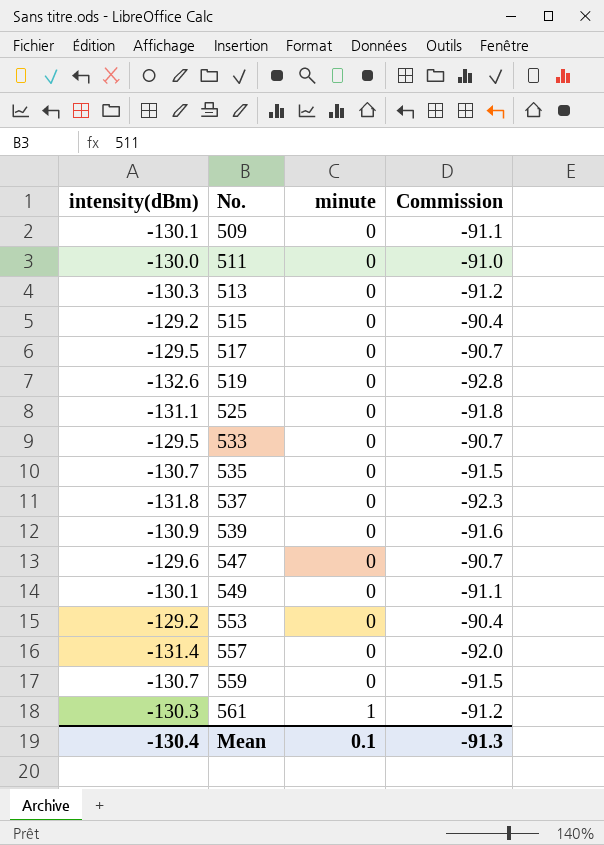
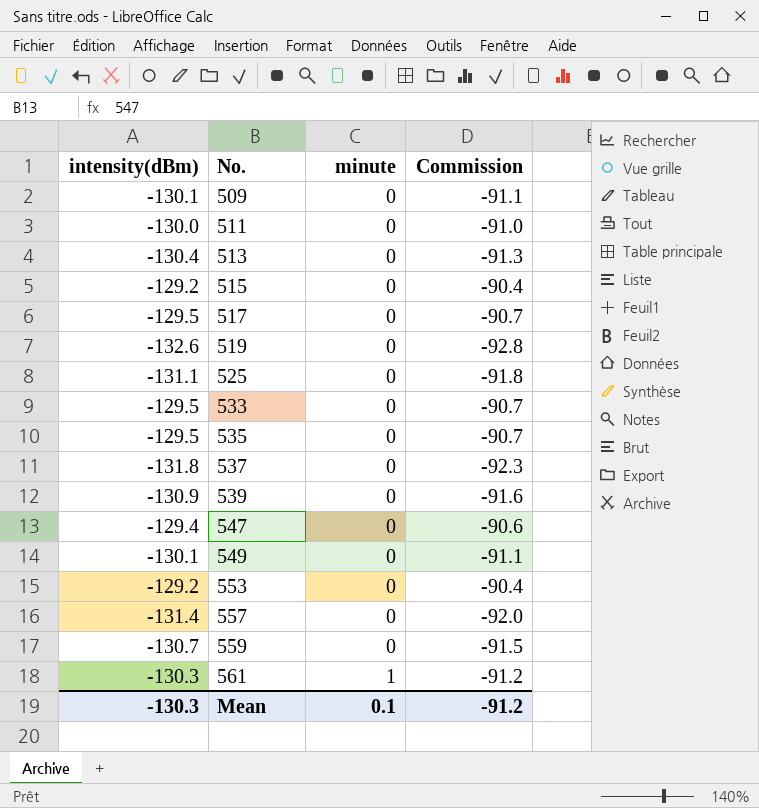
513 | intensity(dBm): -130.3 -> -130.4
513 | Commission: -91.2 -> -91.3
535 | intensity(dBm): -130.7 -> -129.5
535 | Commission: -91.5 -> -90.7
547 | intensity(dBm): -129.6 -> -129.4
547 | Commission: -90.7 -> -90.6
Mean | intensity(dBm): -130.4 -> -130.3
Mean | Commission: -91.3 -> -91.2

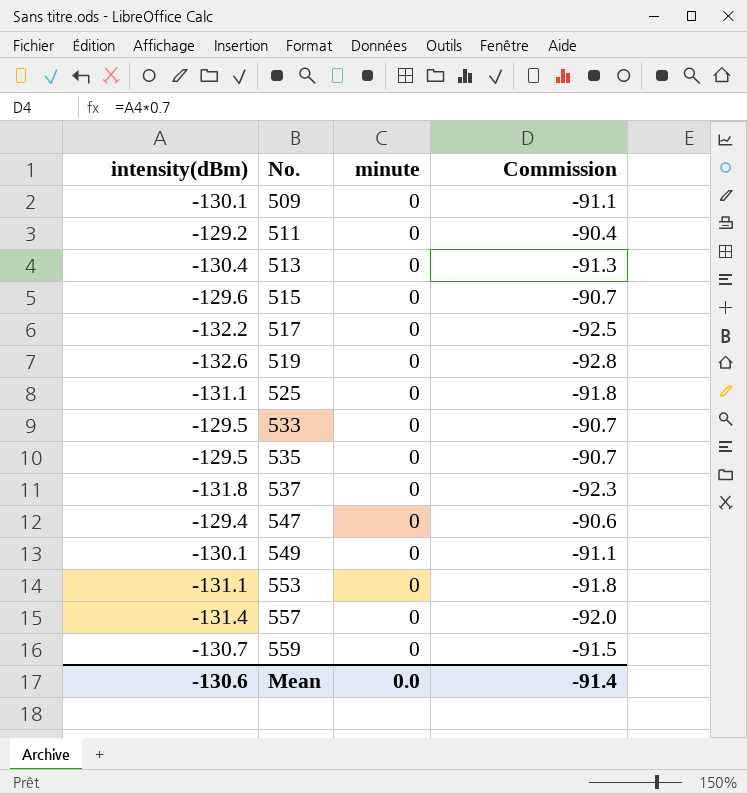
row 539: -130.9 | 0 | -91.6 -> none
row 561: -130.3 | 1 | -91.2 -> none
511 | intensity(dBm): -130.0 -> -129.2
511 | Commission: -91.0 -> -90.4
515 | intensity(dBm): -129.2 -> -129.6
515 | Commission: -90.4 -> -90.7
517 | intensity(dBm): -129.5 -> -132.2
517 | Commission: -90.7 -> -92.5
553 | intensity(dBm): -129.2 -> -131.1
553 | Commission: -90.4 -> -91.8
Mean | intensity(dBm): -130.3 -> -130.6
Mean | minute: 0.1 -> 0.0
Mean | Commission: -91.2 -> -91.4

